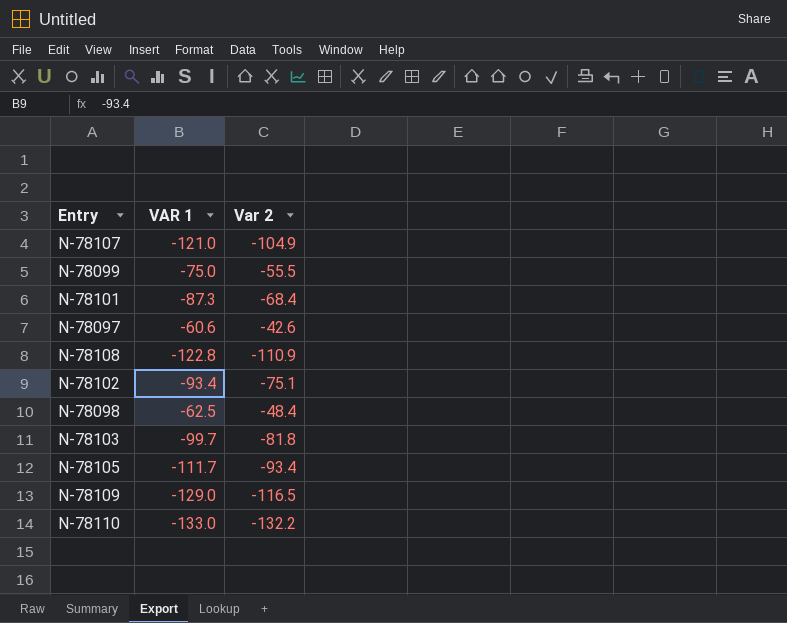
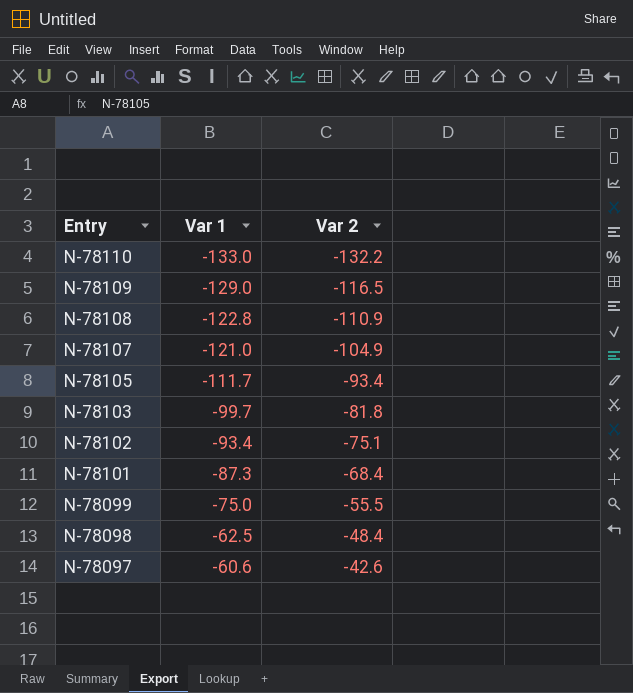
row order: none -> Entry descending
column name: VAR 1 -> Var 1

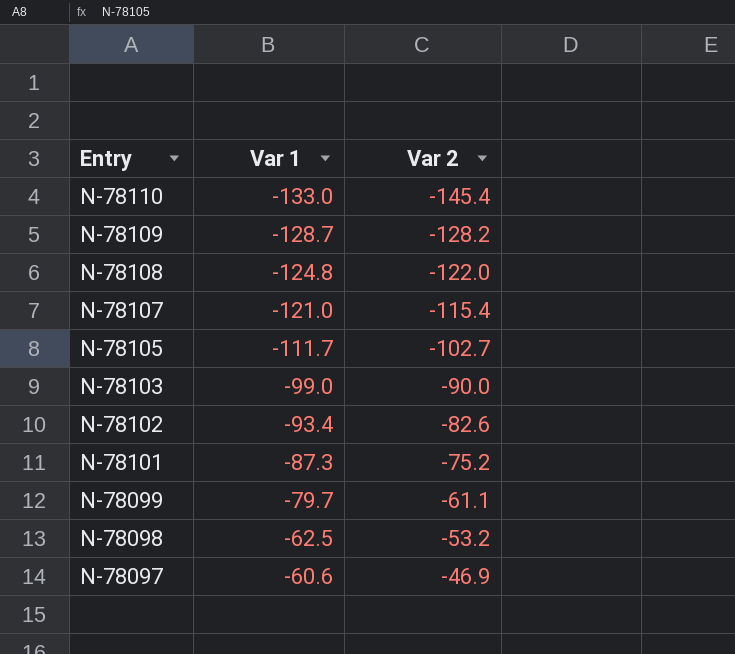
N-78110 | Var 2: -132.2 -> -145.4
N-78109 | Var 1: -129.0 -> -128.7
N-78109 | Var 2: -116.5 -> -128.2
N-78108 | Var 1: -122.8 -> -124.8
N-78108 | Var 2: -110.9 -> -122.0
N-78107 | Var 2: -104.9 -> -115.4
N-78105 | Var 2: -93.4 -> -102.7
N-78103 | Var 1: -99.7 -> -99.0
N-78103 | Var 2: -81.8 -> -90.0
N-78102 | Var 2: -75.1 -> -82.6
N-78101 | Var 2: -68.4 -> -75.2
N-78099 | Var 1: -75.0 -> -79.7
N-78099 | Var 2: -55.5 -> -61.1
N-78098 | Var 2: -48.4 -> -53.2
N-78097 | Var 2: -42.6 -> -46.9

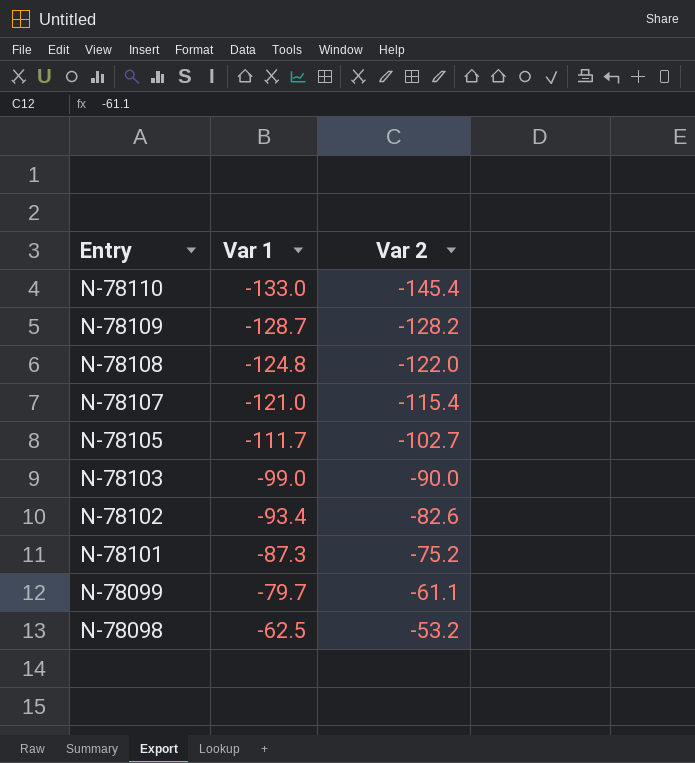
row N-78097: -60.6 | -46.9 -> none

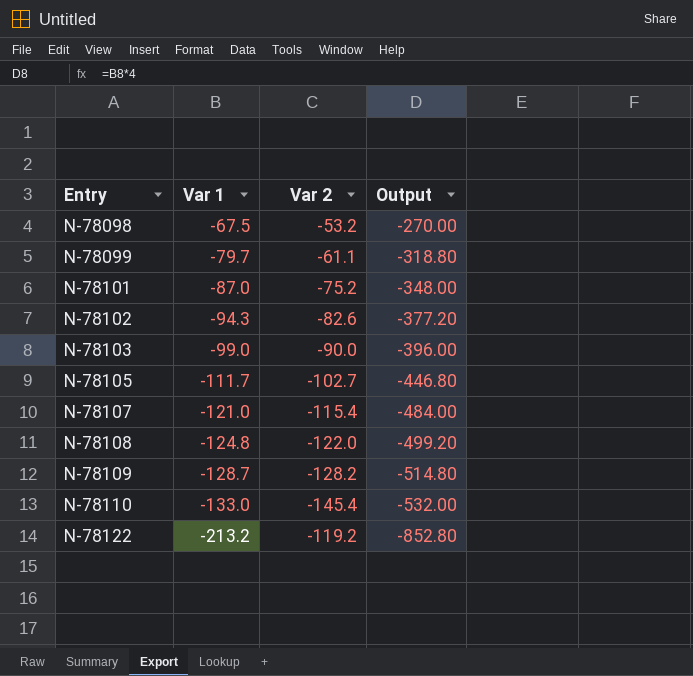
row order: Entry descending -> Entry ascending
column Output | formula: none -> [Var 1] * 4
N-78098 | Var 1: -62.5 -> -67.5
N-78101 | Var 1: -87.3 -> -87.0
N-78102 | Var 1: -93.4 -> -94.3
row N-78122: none -> -213.2 | -119.2 | -852.80

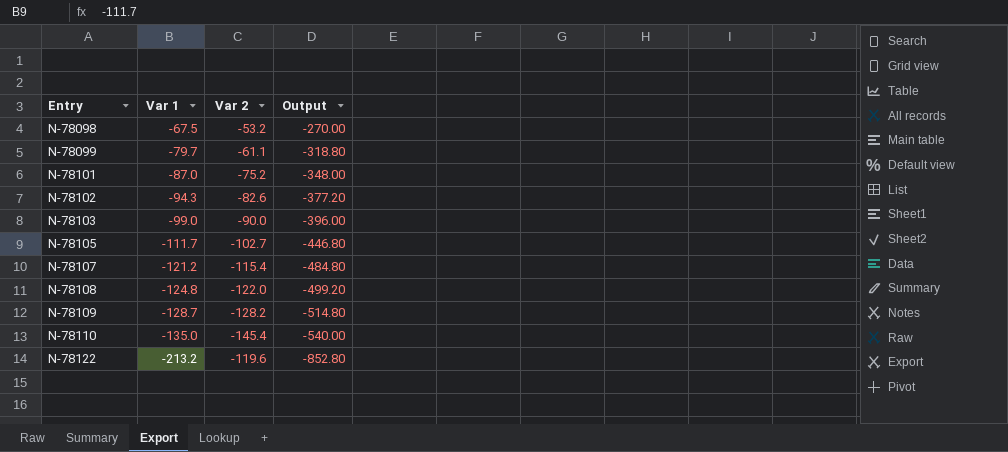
N-78107 | Var 1: -121.0 -> -121.2
N-78107 | Output: -484.00 -> -484.80
N-78110 | Var 1: -133.0 -> -135.0
N-78110 | Output: -532.00 -> -540.00
N-78122 | Var 2: -119.2 -> -119.6

